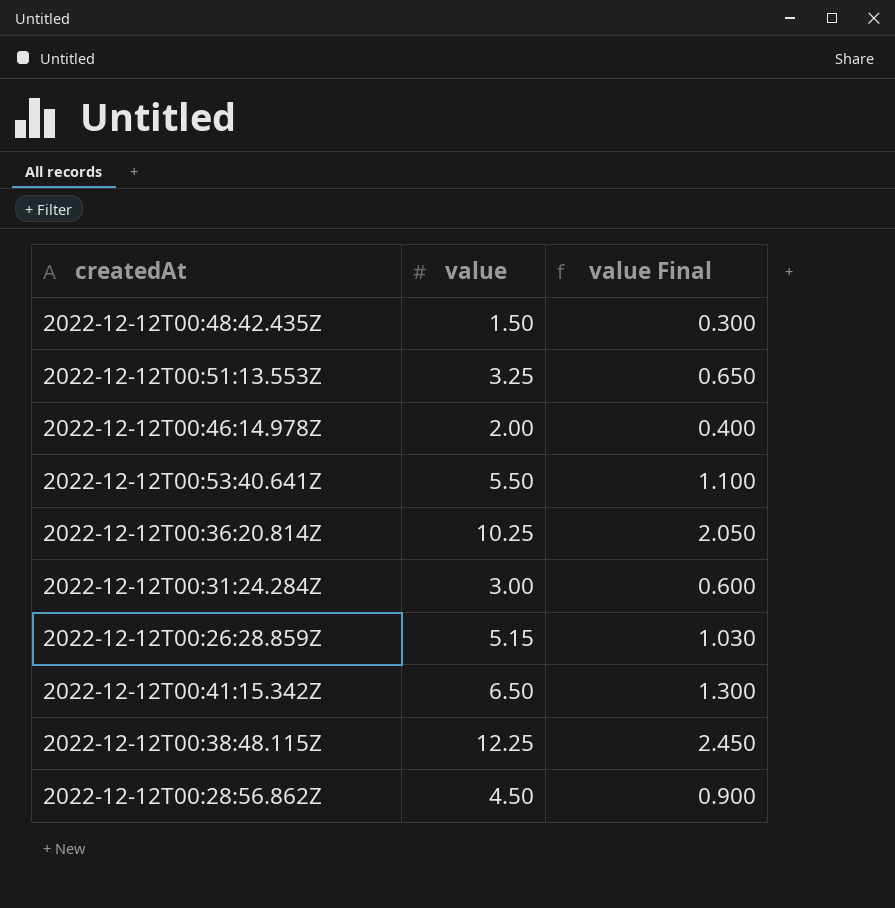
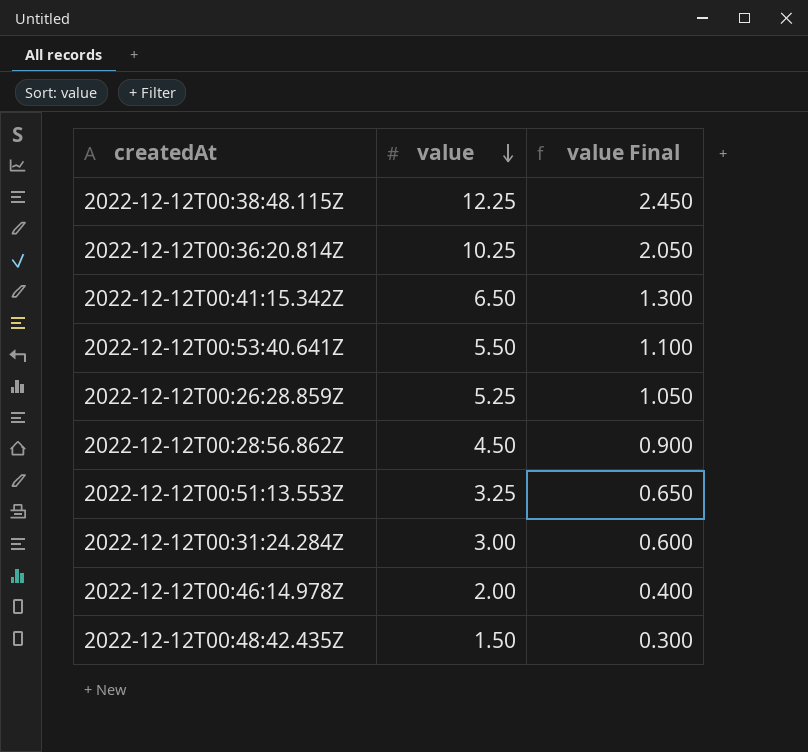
row order: none -> value descending
2022-12-12T00:26:28.859Z | value: 5.15 -> 5.25
2022-12-12T00:26:28.859Z | value Final: 1.030 -> 1.050

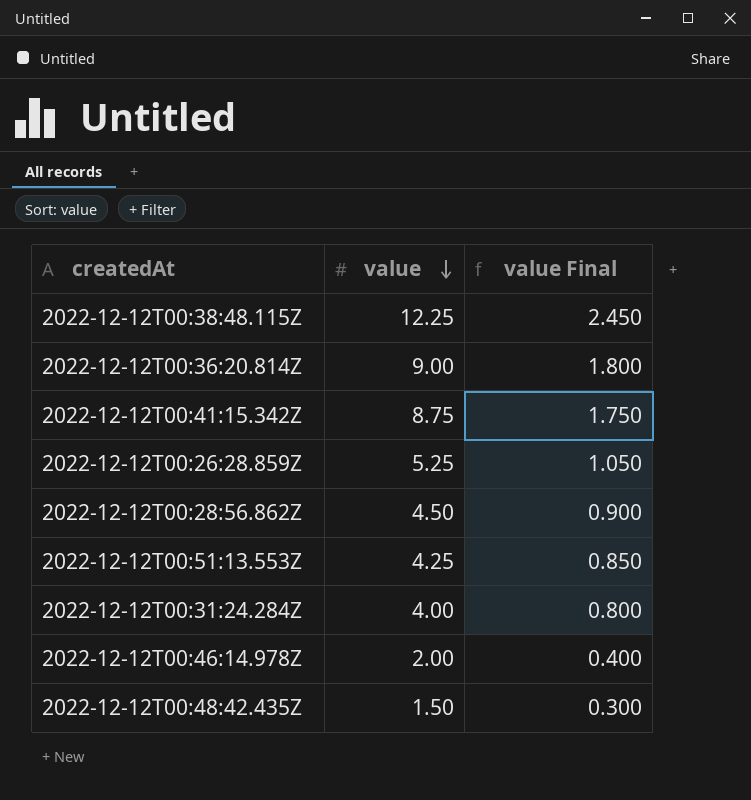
row 2022-12-12T00:53:40.641Z: 5.50 | 1.100 -> none
2022-12-12T00:36:20.814Z | value: 10.25 -> 9.00
2022-12-12T00:36:20.814Z | value Final: 2.050 -> 1.800
2022-12-12T00:41:15.342Z | value: 6.50 -> 8.75
2022-12-12T00:41:15.342Z | value Final: 1.300 -> 1.750
2022-12-12T00:51:13.553Z | value: 3.25 -> 4.25
2022-12-12T00:51:13.553Z | value Final: 0.650 -> 0.850
2022-12-12T00:31:24.284Z | value: 3.00 -> 4.00
2022-12-12T00:31:24.284Z | value Final: 0.600 -> 0.800

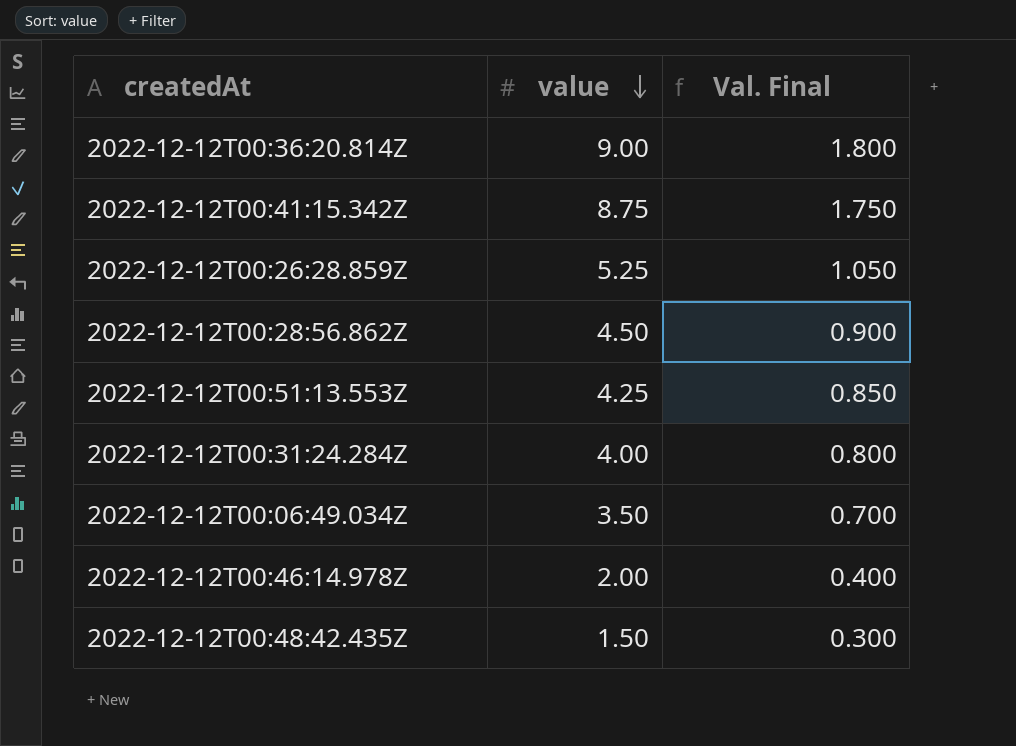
column name: value Final -> Val. Final
row 2022-12-12T00:38:48.115Z: 12.25 | 2.450 -> none
row 2022-12-12T00:06:49.034Z: none -> 3.50 | 0.700

